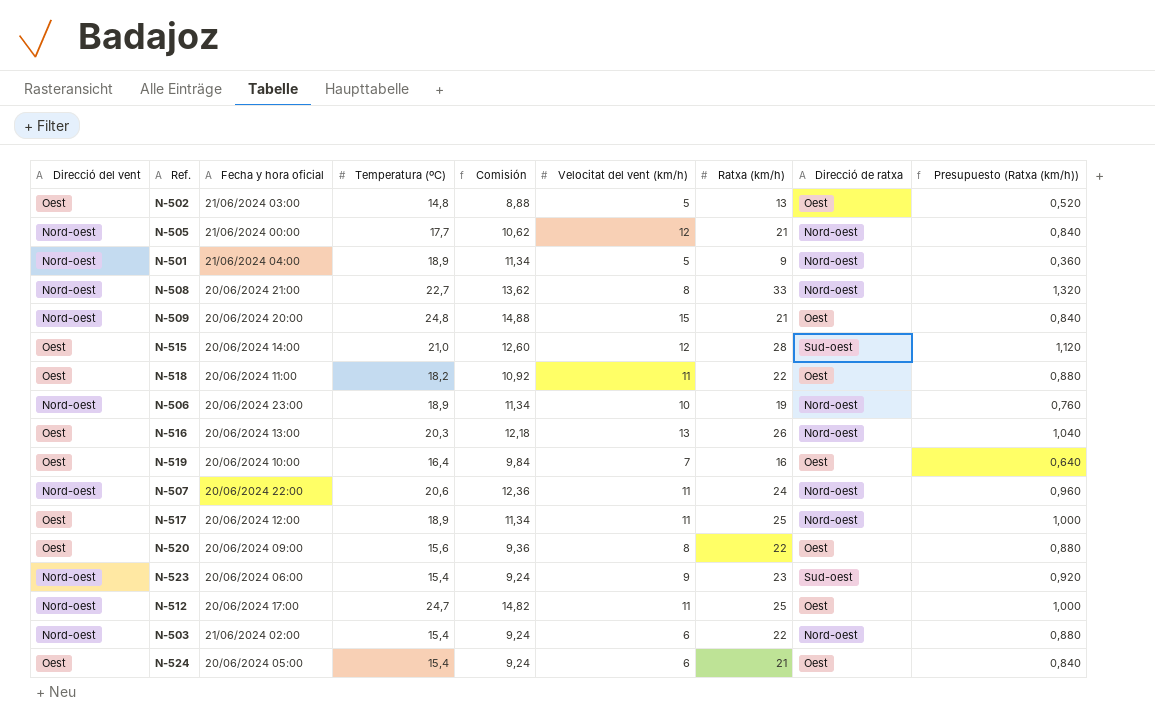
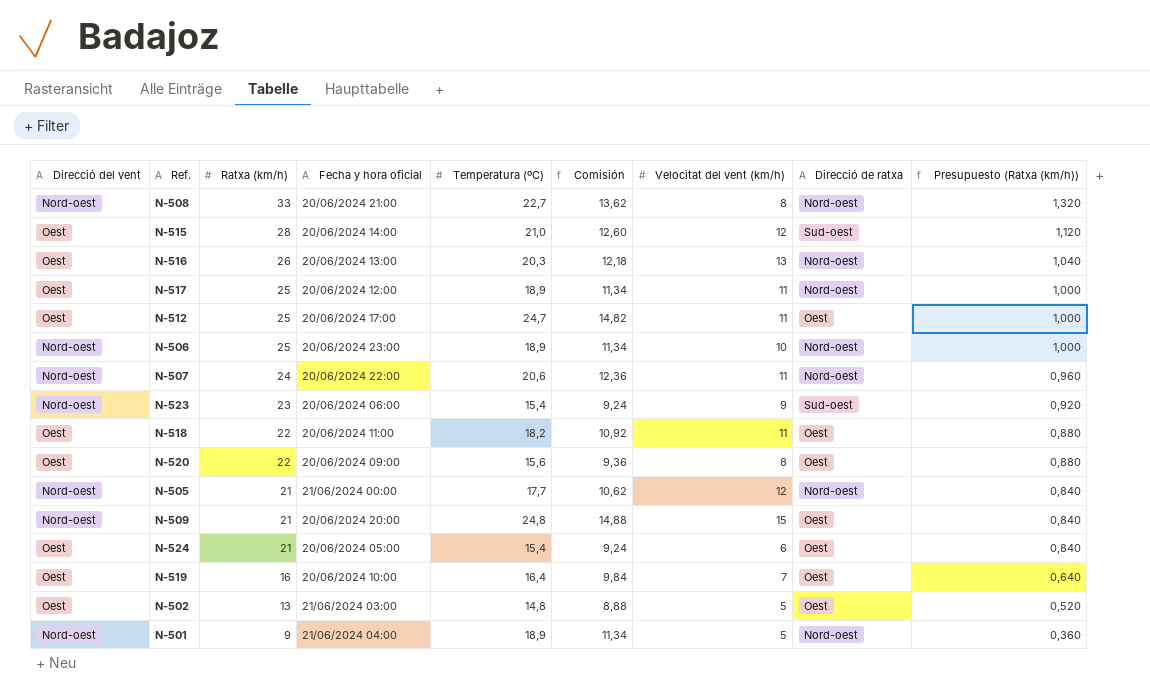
row order: none -> Ratxa (km/h) descending
column Ratxa (km/h) | position: 7 -> 3
row N-503: Nord-oest | 21/06/2024 02:00 | 15,4 | 9,24 | 6 | 22 | Nord-oest | 0,880 -> none
N-512 | Direcció del vent: Nord-oest -> Oest
N-506 | Ratxa (km/h): 19 -> 25
N-506 | Presupuesto (Ratxa (km/h)): 0,760 -> 1,000

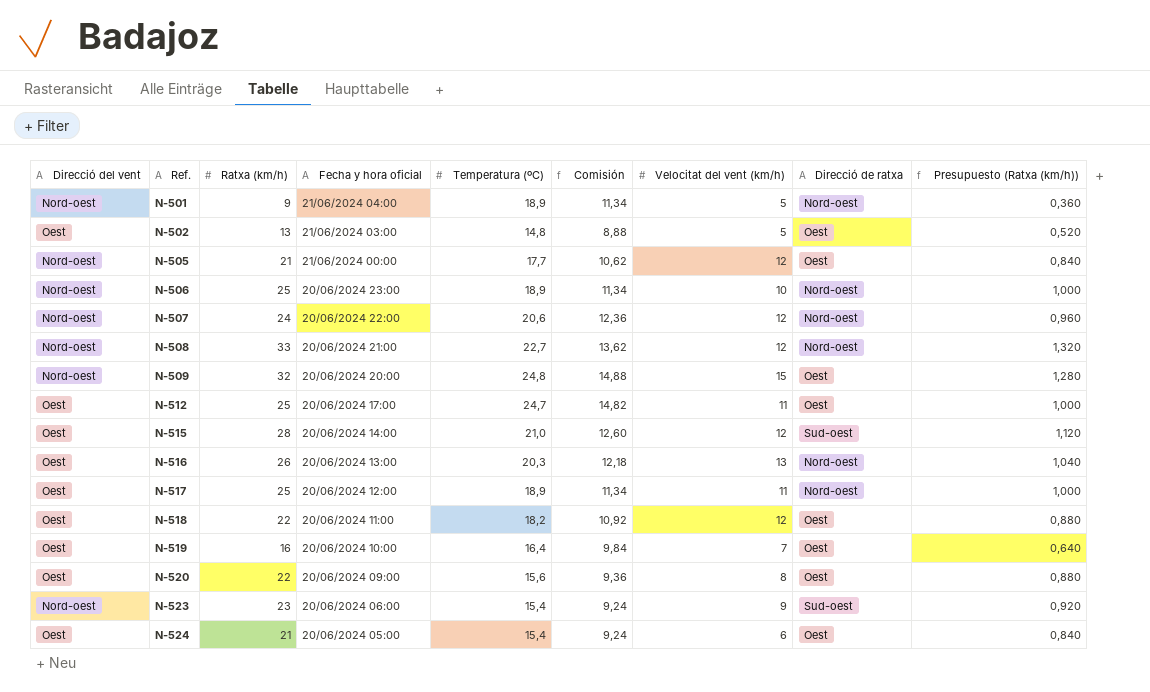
row order: Ratxa (km/h) descending -> Ref. ascending
N-505 | Direcció de ratxa: Nord-oest -> Oest
N-507 | Velocitat del vent (km/h): 11 -> 12
N-508 | Velocitat del vent (km/h): 8 -> 12
N-509 | Ratxa (km/h): 21 -> 32
N-509 | Presupuesto (Ratxa (km/h)): 0,840 -> 1,280
N-518 | Velocitat del vent (km/h): 11 -> 12

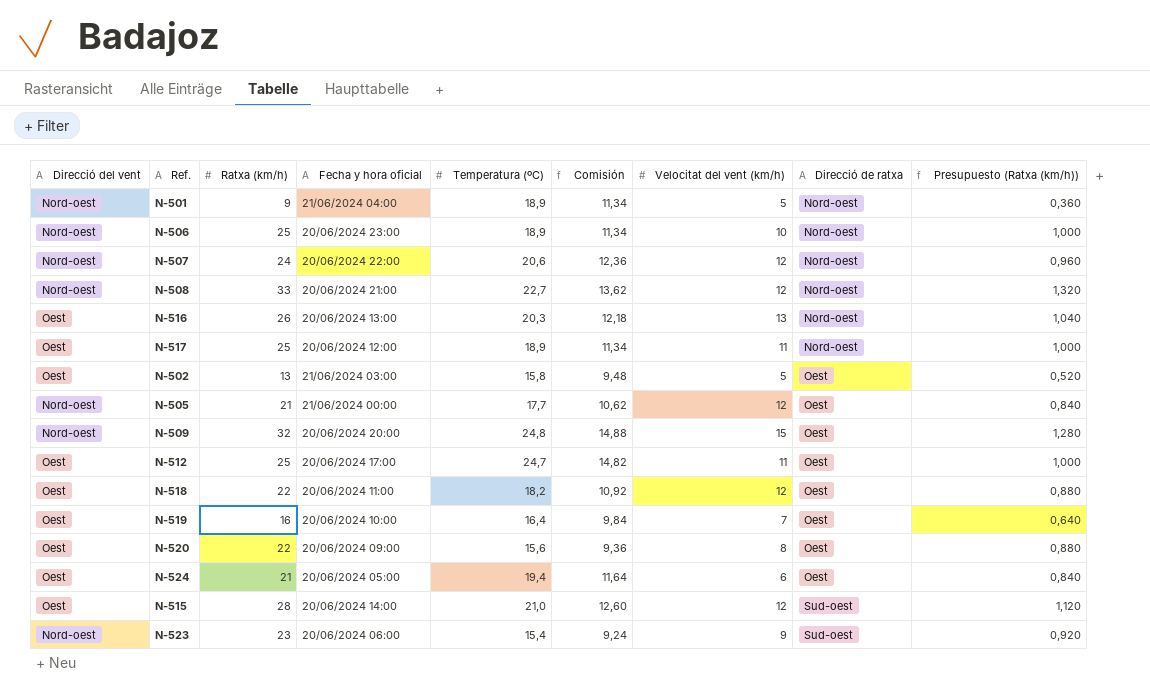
row order: Ref. ascending -> Direcció de ratxa ascending
N-502 | Temperatura (ºC): 14,8 -> 15,8
N-502 | Comisión: 8,88 -> 9,48
N-524 | Temperatura (ºC): 15,4 -> 19,4
N-524 | Comisión: 9,24 -> 11,64

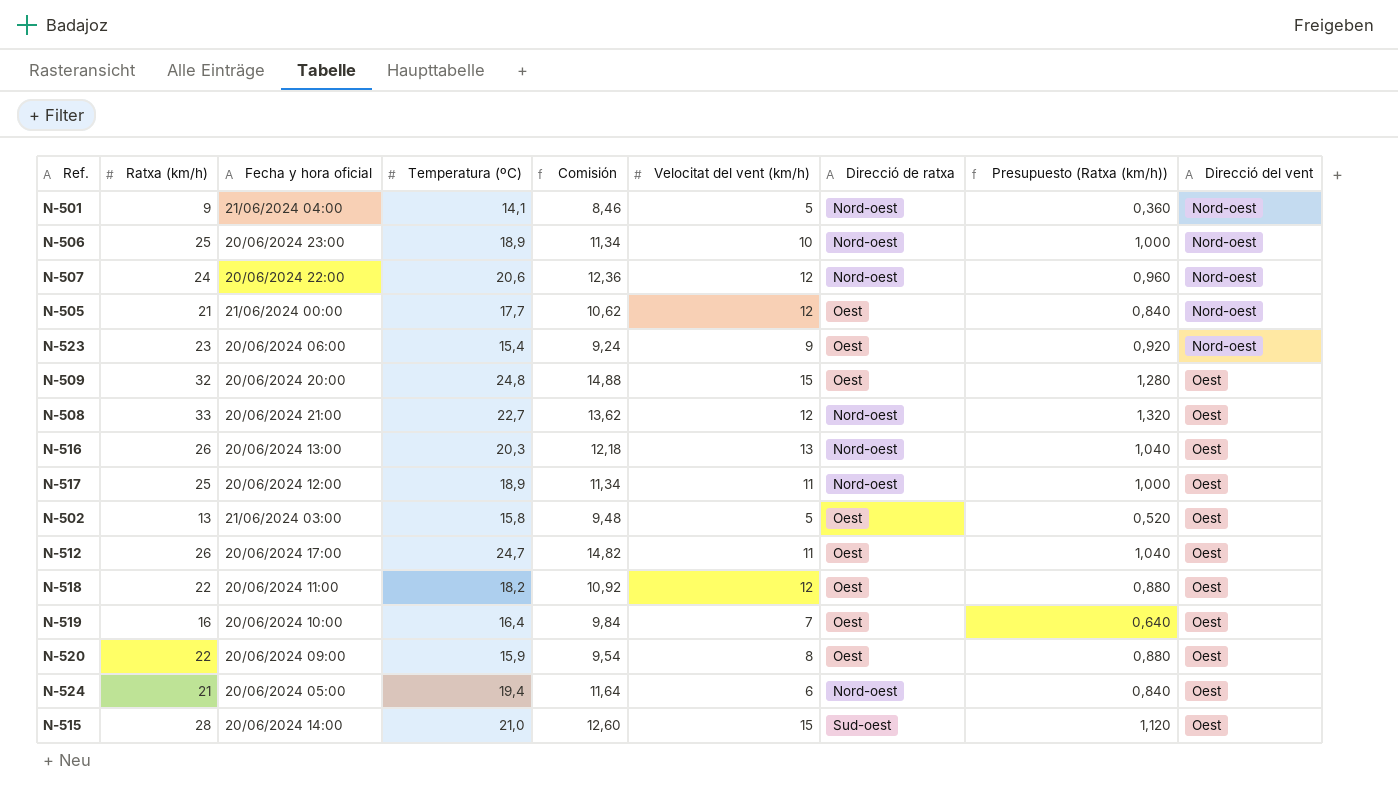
row order: Direcció de ratxa ascending -> Direcció del vent ascending
column Direcció del vent | position: 1 -> 9
N-501 | Temperatura (ºC): 18,9 -> 14,1
N-501 | Comisión: 11,34 -> 8,46
N-523 | Direcció de ratxa: Sud-oest -> Oest
N-509 | Direcció del vent: Nord-oest -> Oest
N-508 | Direcció del vent: Nord-oest -> Oest
N-512 | Ratxa (km/h): 25 -> 26
N-512 | Presupuesto (Ratxa (km/h)): 1,000 -> 1,040
N-520 | Temperatura (ºC): 15,6 -> 15,9
N-520 | Comisión: 9,36 -> 9,54
N-524 | Direcció de ratxa: Oest -> Nord-oest
N-515 | Velocitat del vent (km/h): 12 -> 15

